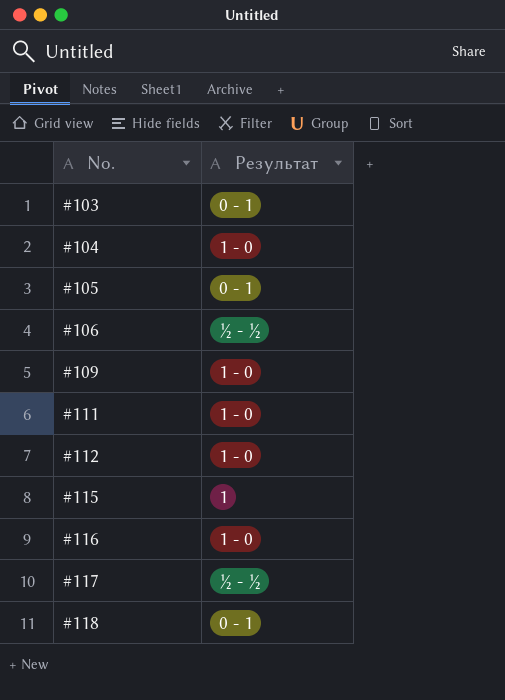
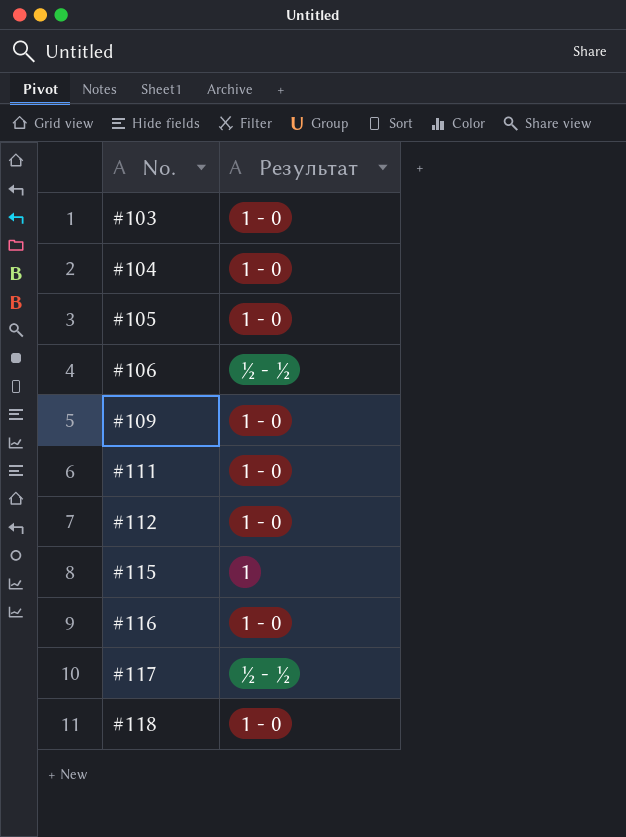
#103 | Результат: 0 - 1 -> 1 - 0
#105 | Результат: 0 - 1 -> 1 - 0
#118 | Результат: 0 - 1 -> 1 - 0

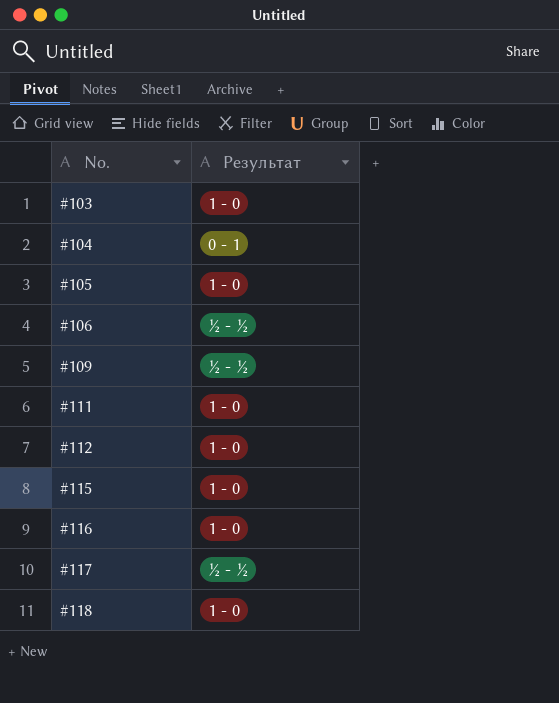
#104 | Результат: 1 - 0 -> 0 - 1
#109 | Результат: 1 - 0 -> ½ - ½
#115 | Результат: 1 -> 1 - 0

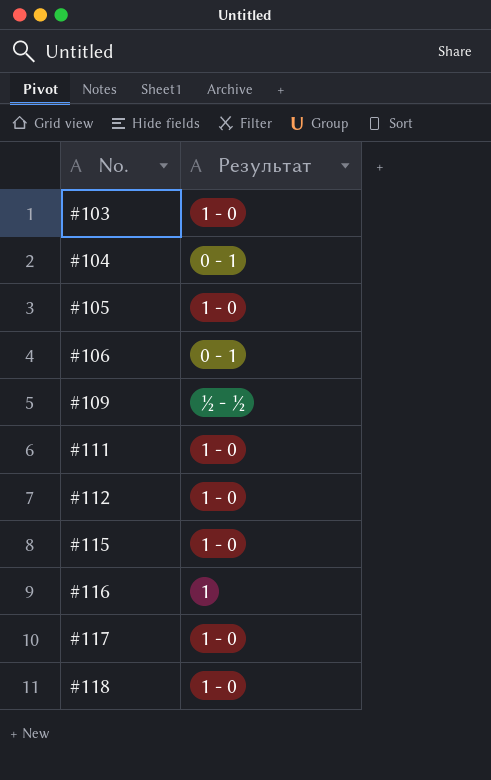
#106 | Результат: ½ - ½ -> 0 - 1
#116 | Результат: 1 - 0 -> 1
#117 | Результат: ½ - ½ -> 1 - 0

